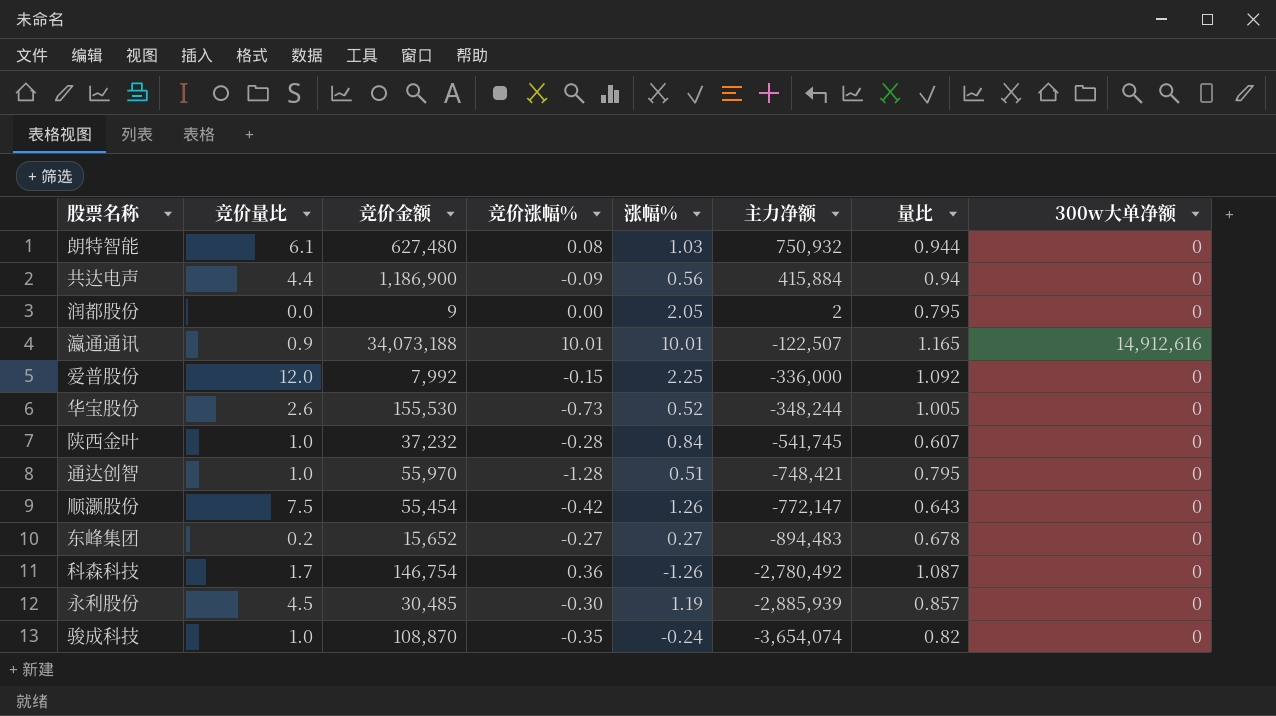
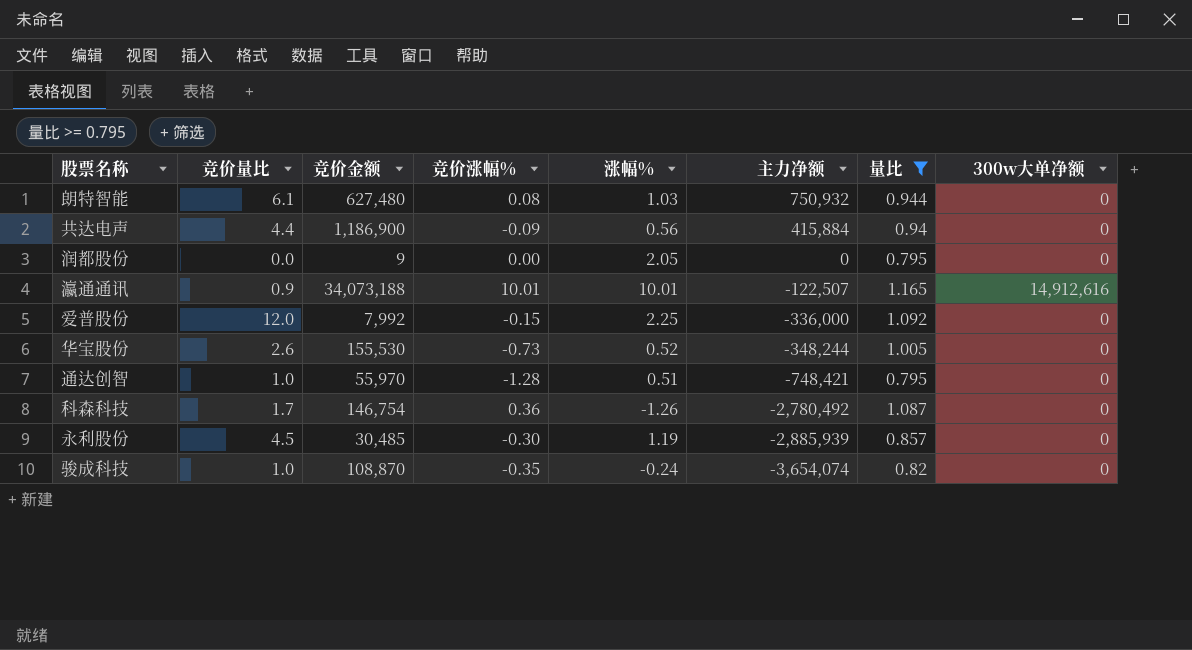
filter: none -> 量比 >= 0.795
润都股份 | 主力净额: 2 -> 0

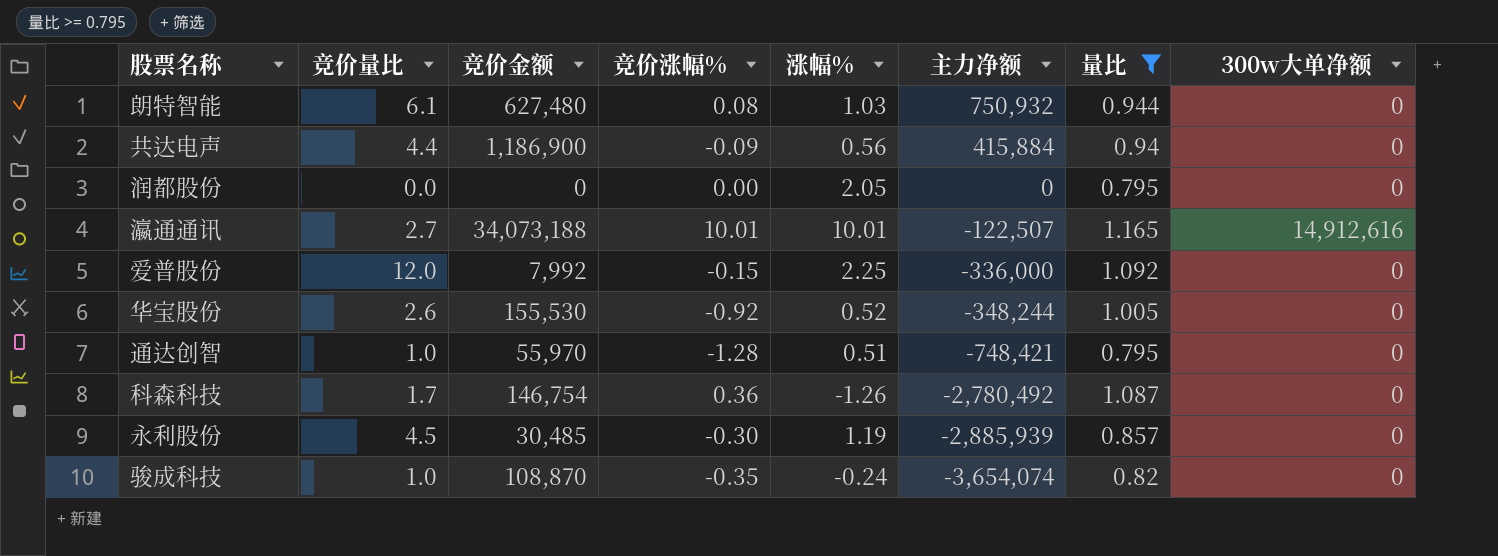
润都股份 | 竞价金额: 9 -> 0
瀛通通讯 | 竞价量比: 0.9 -> 2.7
华宝股份 | 竞价涨幅%: -0.73 -> -0.92

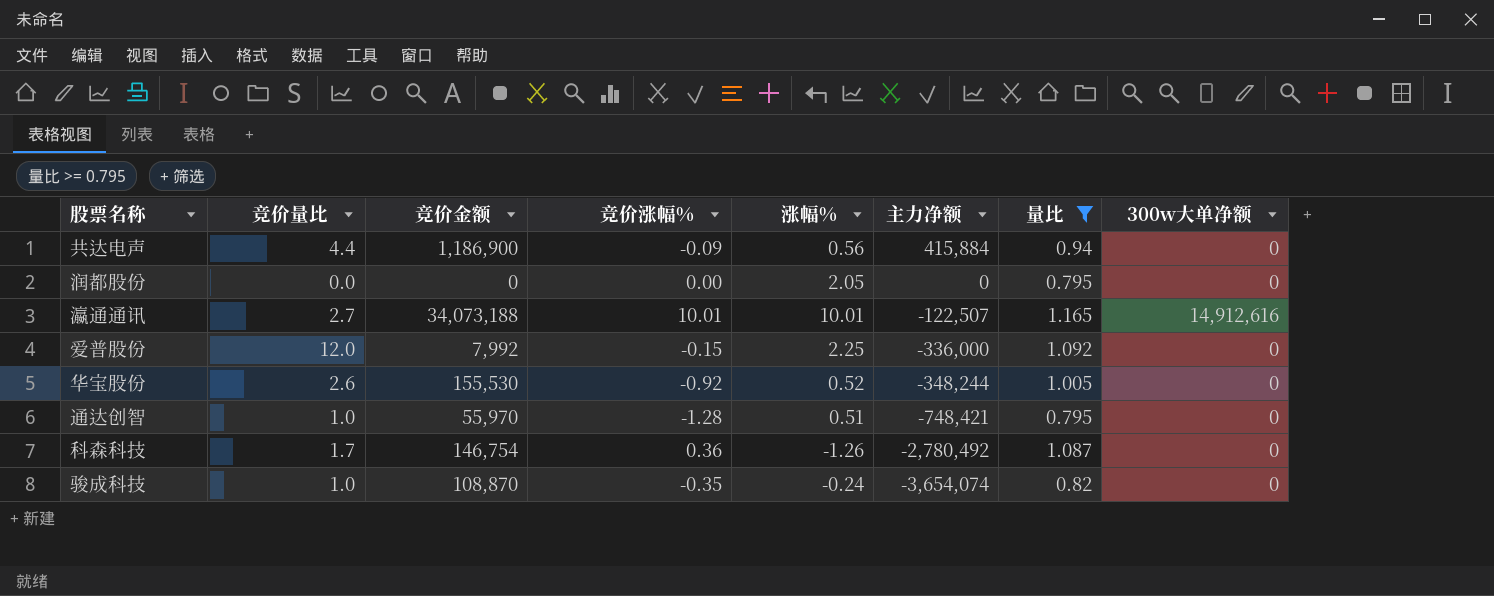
row 朗特智能: 6.1 | 627,480 | 0.08 | 1.03 | 750,932 | 0.944 | 0 -> none
row 永利股份: 4.5 | 30,485 | -0.30 | 1.19 | -2,885,939 | 0.857 | 0 -> none

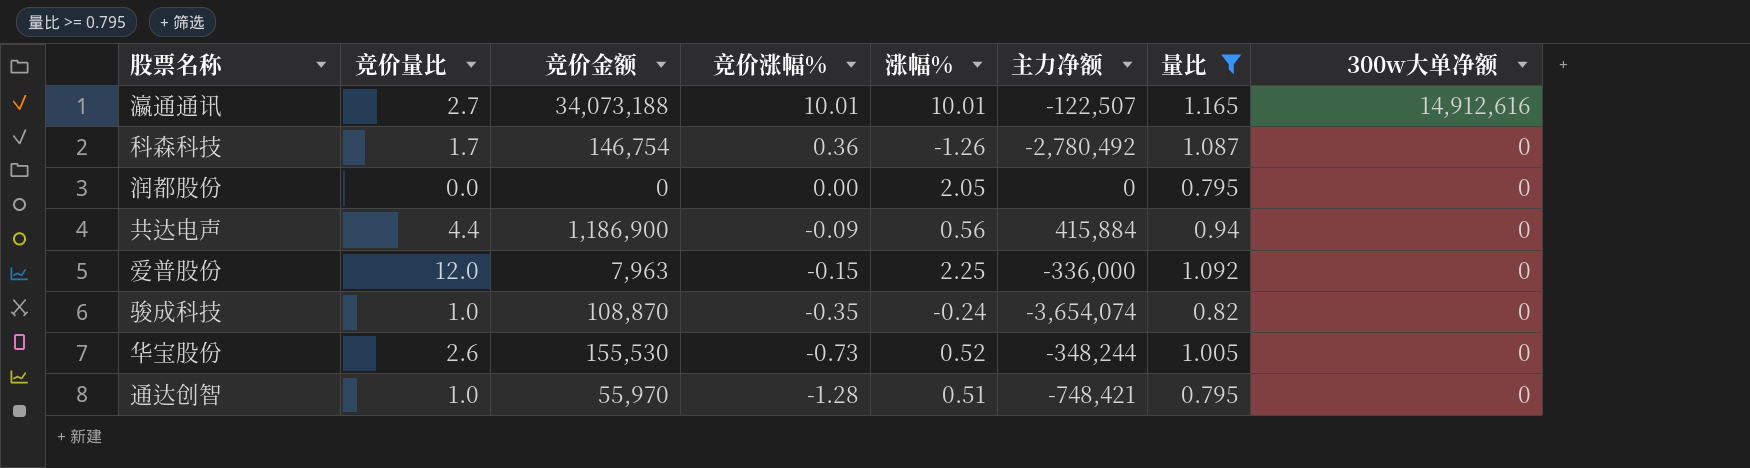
row order: 主力净额 descending -> 竞价涨幅% descending
爱普股份 | 竞价金额: 7,992 -> 7,963
华宝股份 | 竞价涨幅%: -0.92 -> -0.73

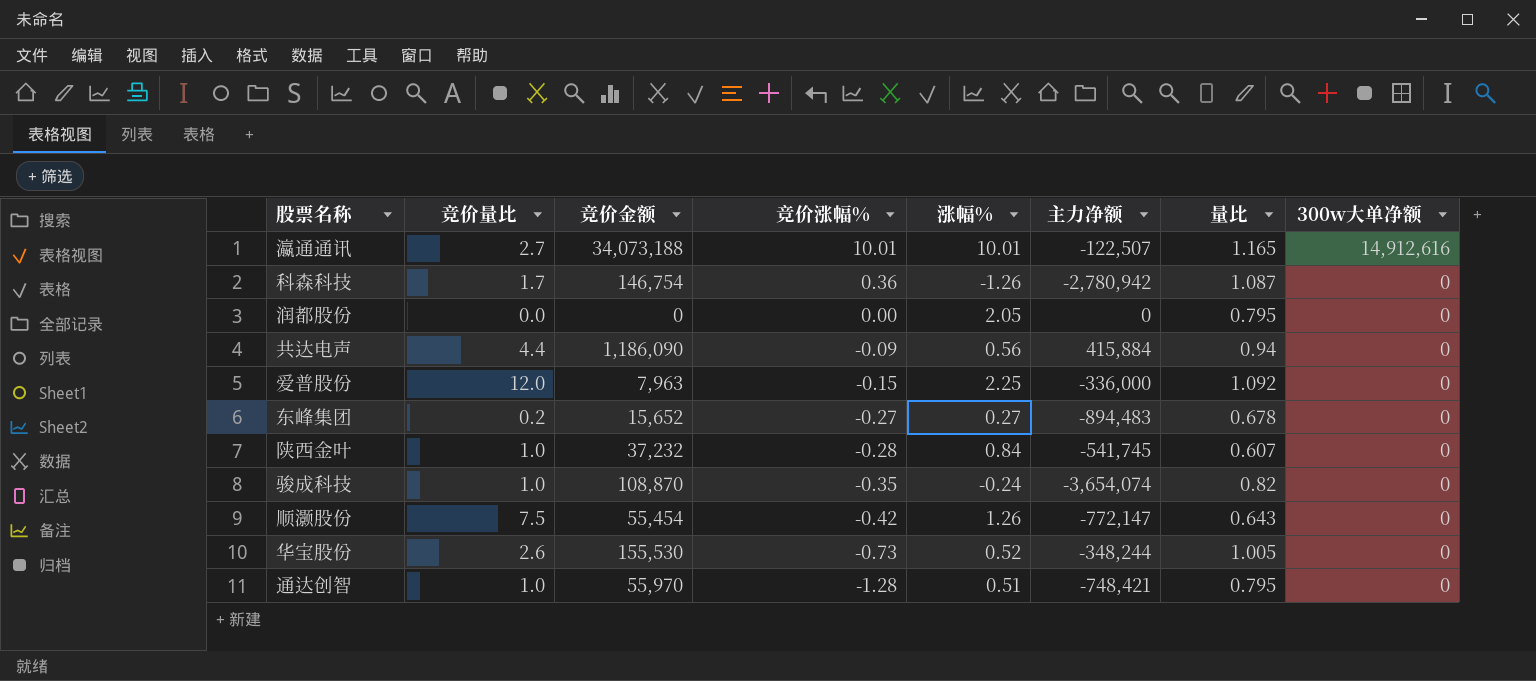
filter: 量比 >= 0.795 -> none
科森科技 | 主力净额: -2,780,492 -> -2,780,942
共达电声 | 竞价金额: 1,186,900 -> 1,186,090

